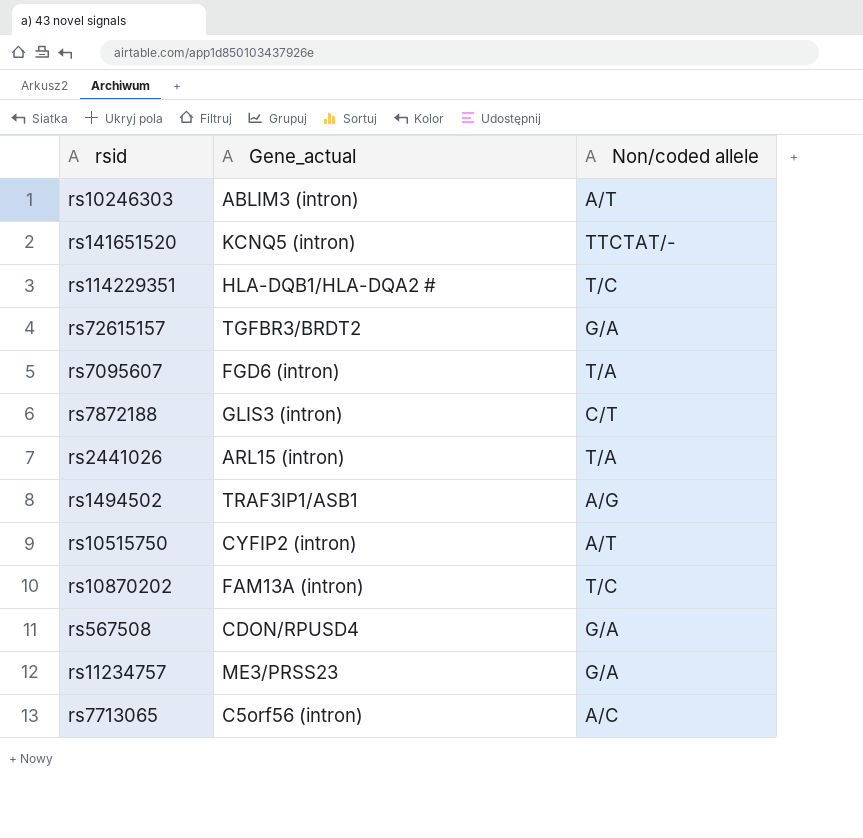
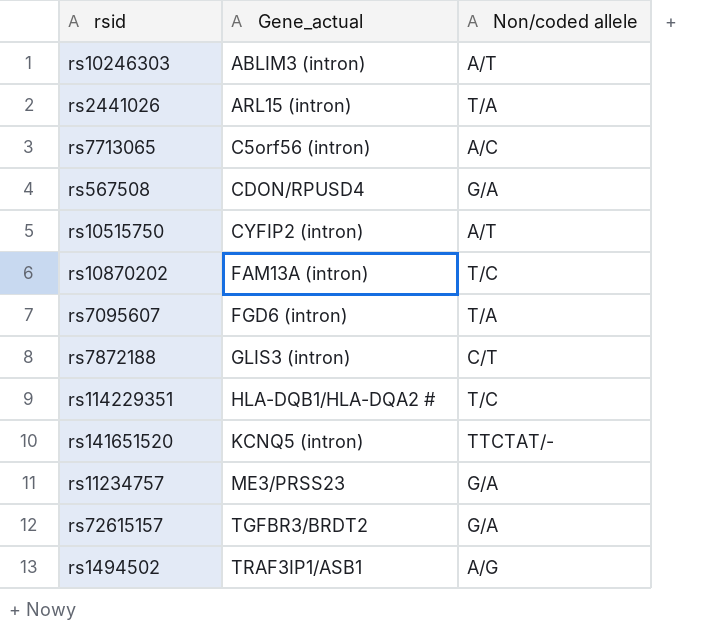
row order: none -> Gene_actual ascending

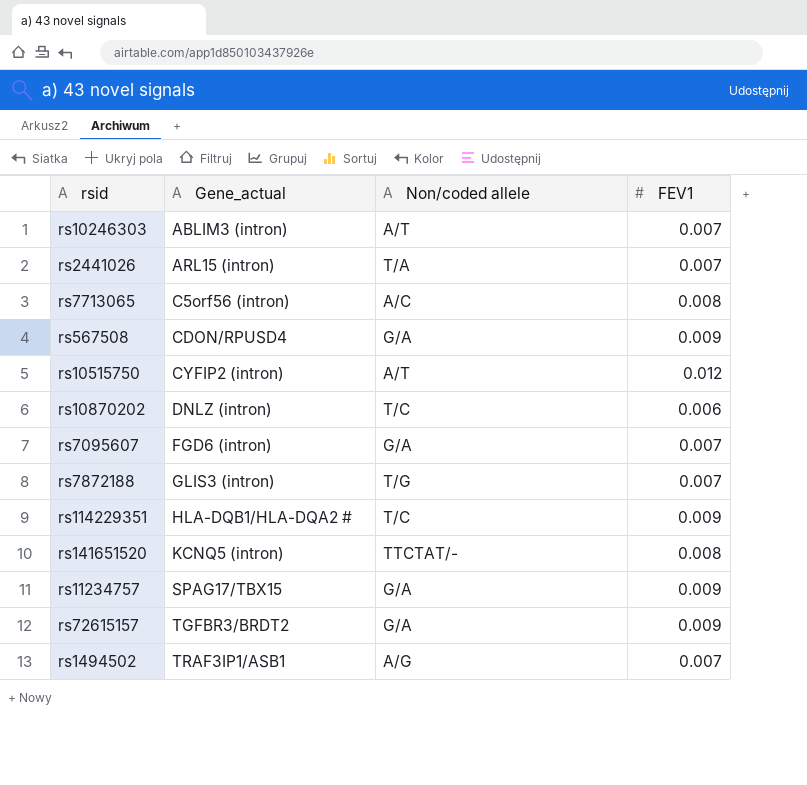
column FEV1 | position: none -> 4
rs10870202 | Gene_actual: FAM13A (intron) -> DNLZ (intron)
rs7095607 | Non/coded allele: T/A -> G/A
rs7872188 | Non/coded allele: C/T -> T/G
rs11234757 | Gene_actual: ME3/PRSS23 -> SPAG17/TBX15

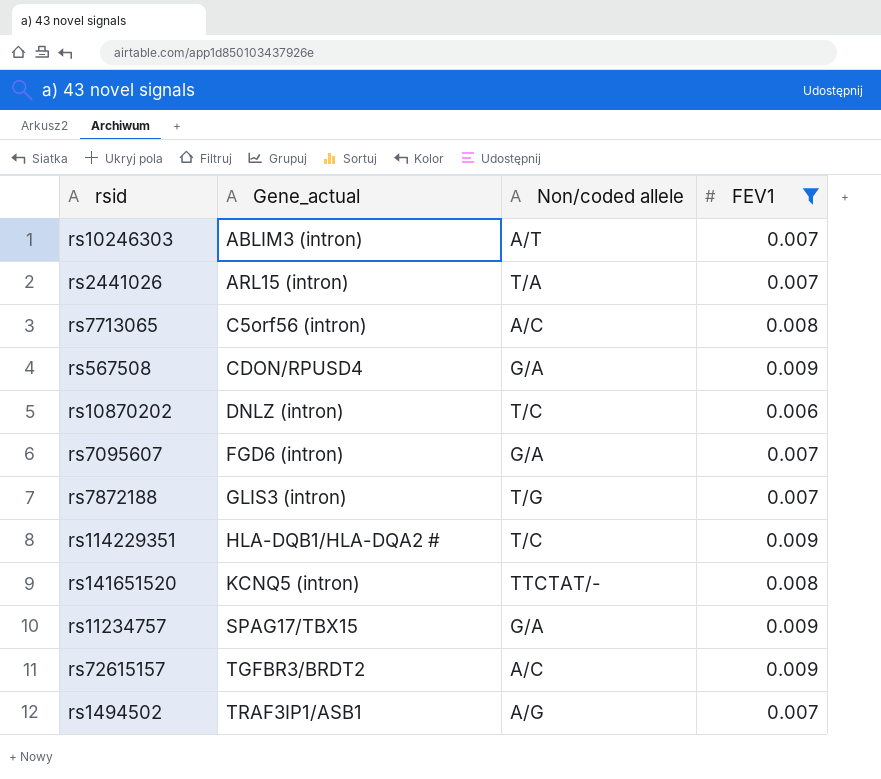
filter: none -> FEV1 != 0.012
rs72615157 | Non/coded allele: G/A -> A/C

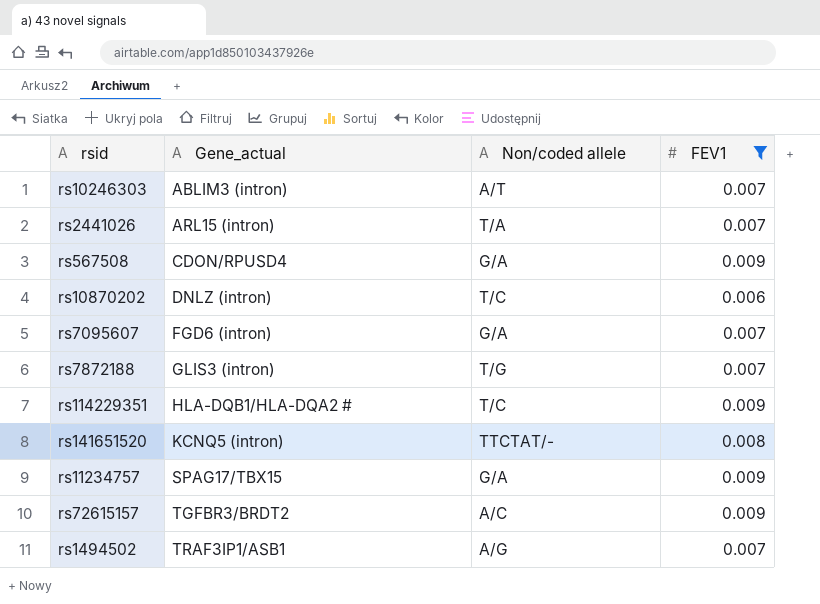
row rs7713065: C5orf56 (intron) | A/C | 0.008 -> none

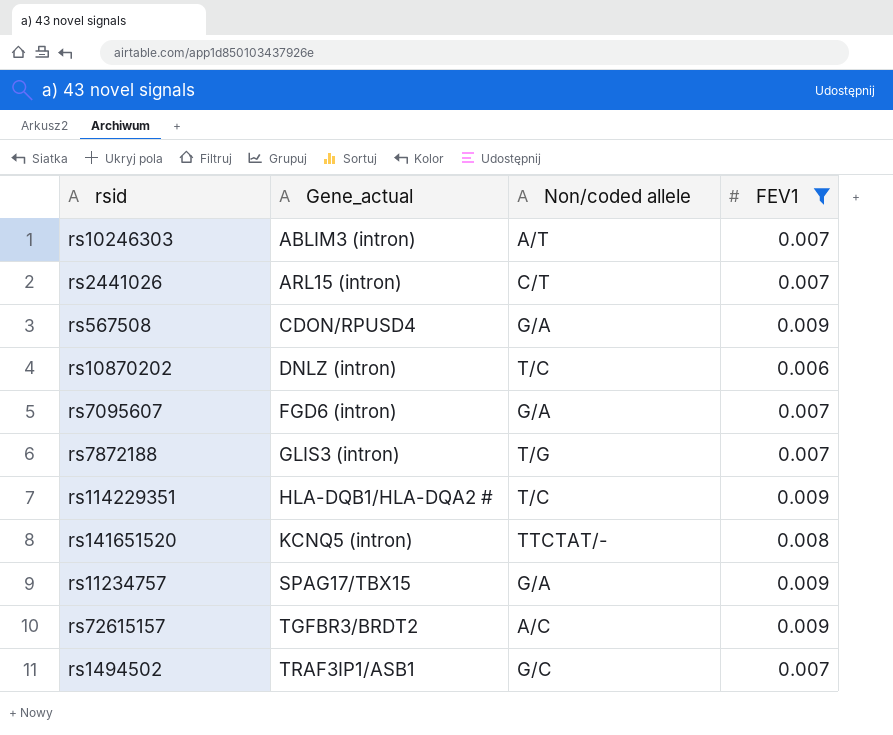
rs2441026 | Non/coded allele: T/A -> C/T
rs1494502 | Non/coded allele: A/G -> G/C

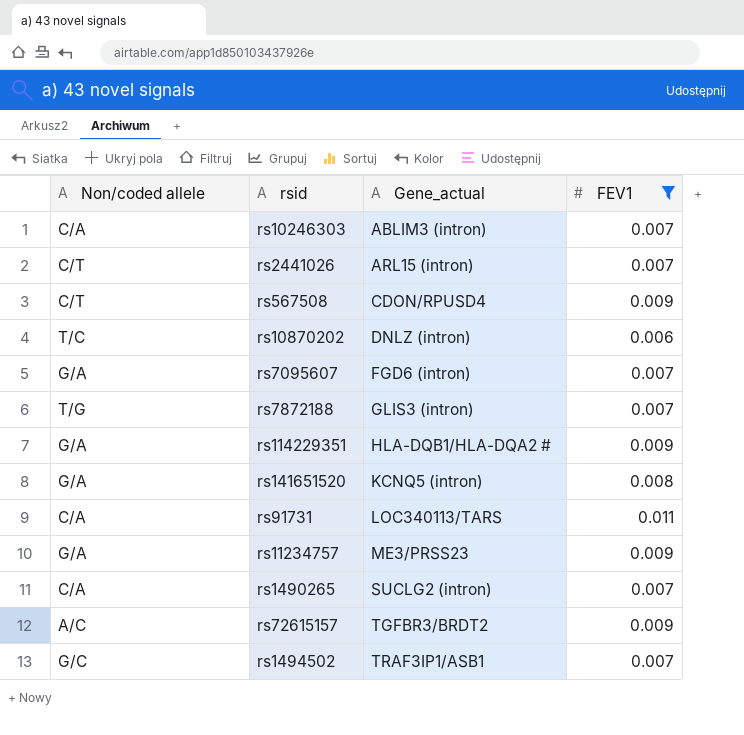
column Non/coded allele | position: 3 -> 1
rs10246303 | Non/coded allele: A/T -> C/A
rs567508 | Non/coded allele: G/A -> C/T
rs114229351 | Non/coded allele: T/C -> G/A
rs141651520 | Non/coded allele: TTCTAT/- -> G/A
row rs91731: none -> C/A | LOC340113/TARS | 0.011
rs11234757 | Gene_actual: SPAG17/TBX15 -> ME3/PRSS23
row rs1490265: none -> C/A | SUCLG2 (intron) | 0.007

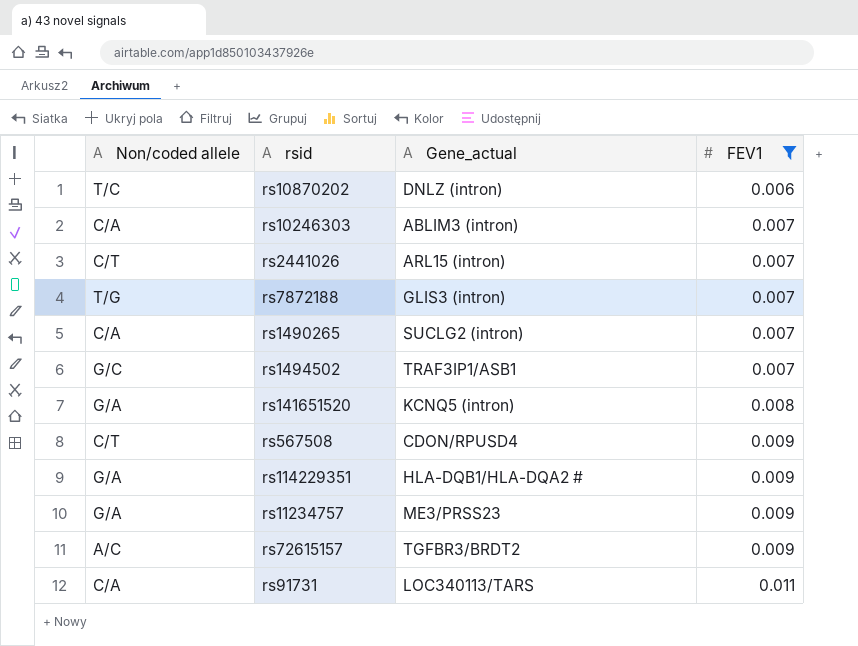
row order: Gene_actual ascending -> FEV1 ascending
row rs7095607: G/A | FGD6 (intron) | 0.007 -> none

